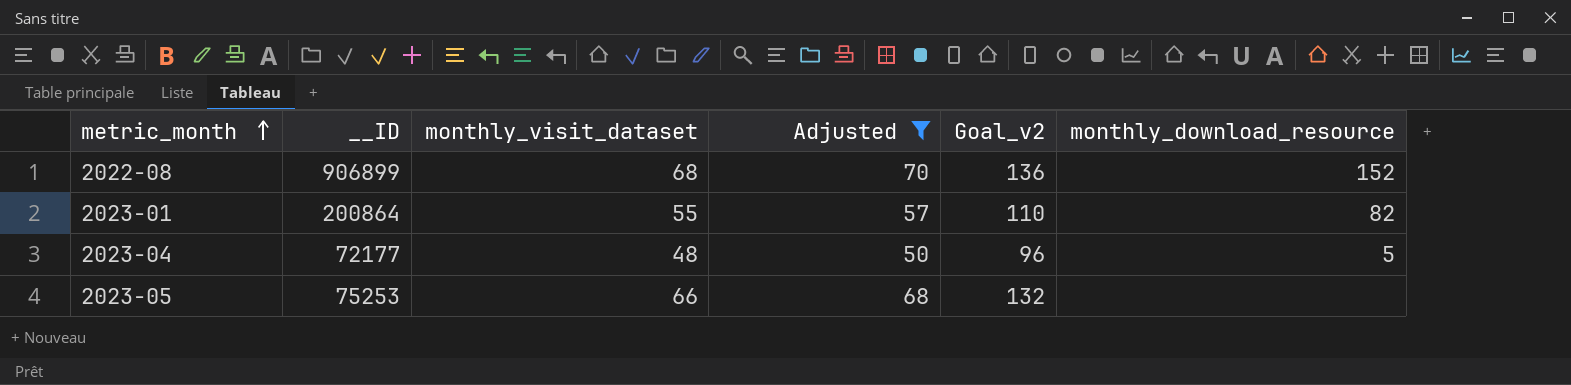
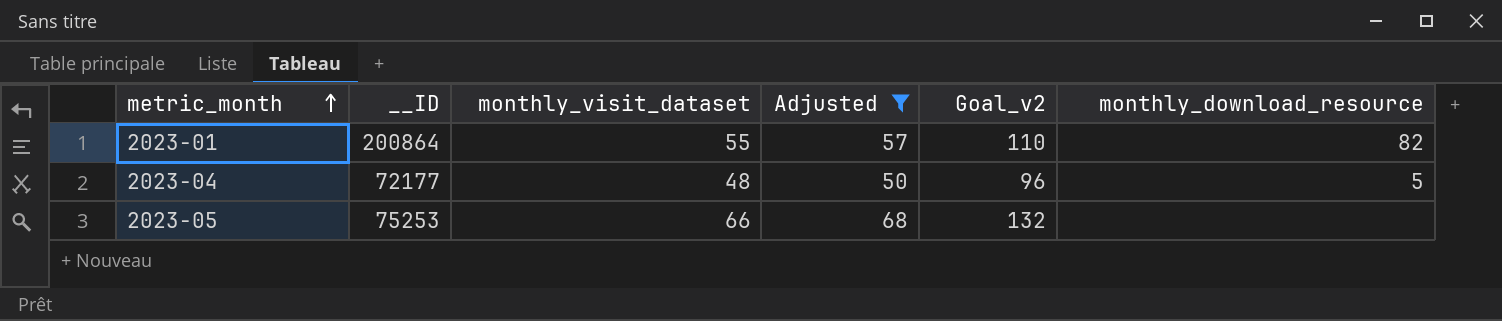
row 2022-08: 906899 | 68 | 70 | 136 | 152 -> none

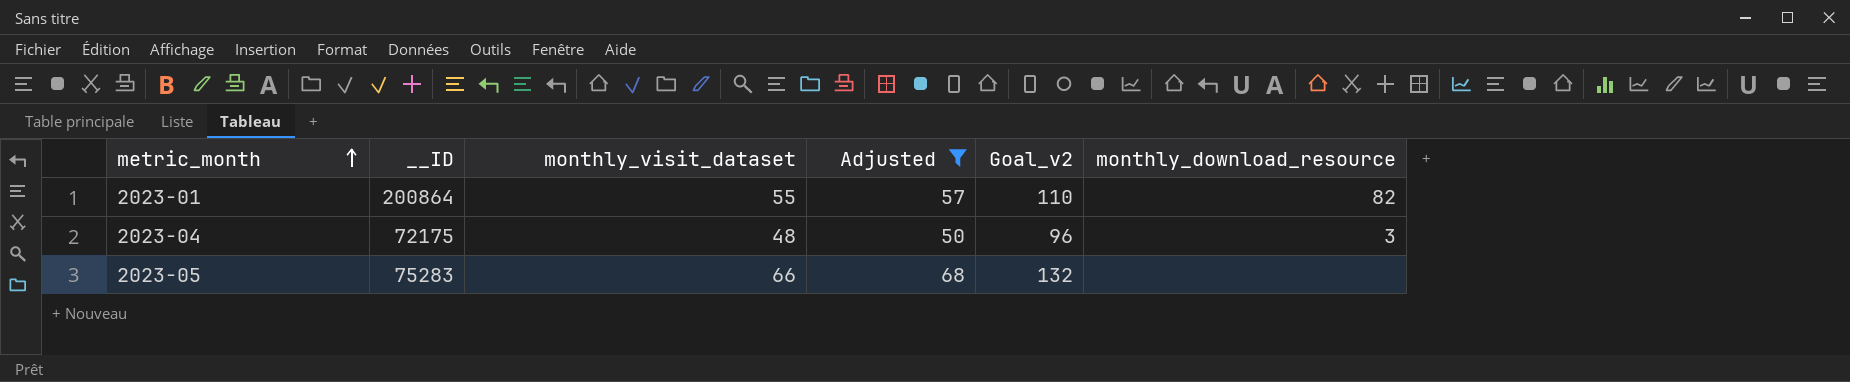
2023-04 | __ID: 72177 -> 72175
2023-04 | monthly_download_resource: 5 -> 3
2023-05 | __ID: 75253 -> 75283

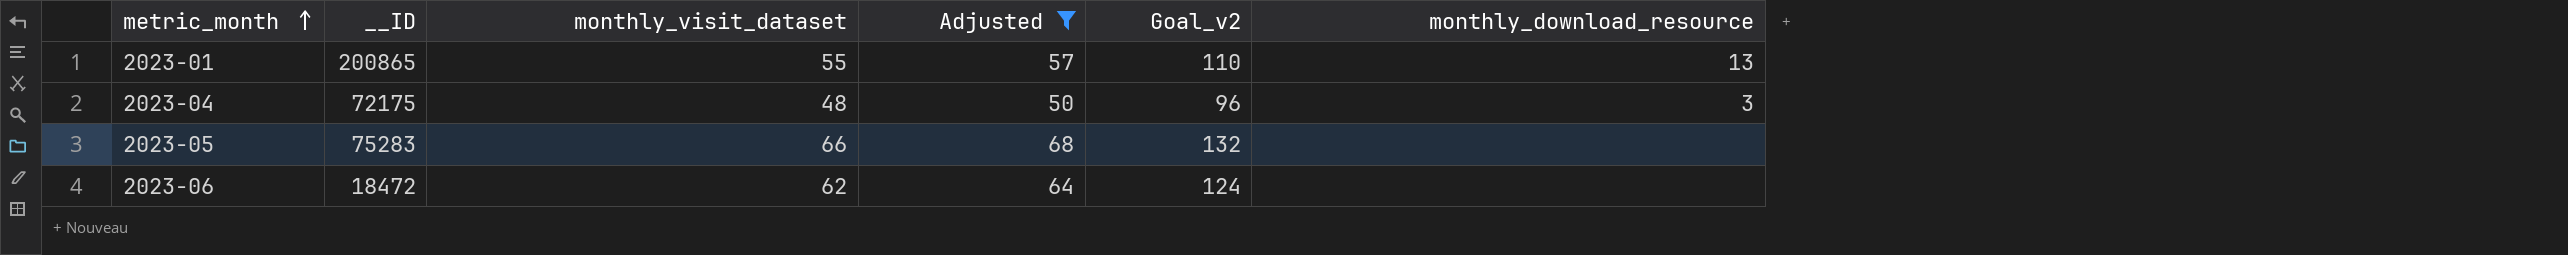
2023-01 | __ID: 200864 -> 200865
2023-01 | monthly_download_resource: 82 -> 13
row 2023-06: none -> 18472 | 62 | 64 | 124 | none

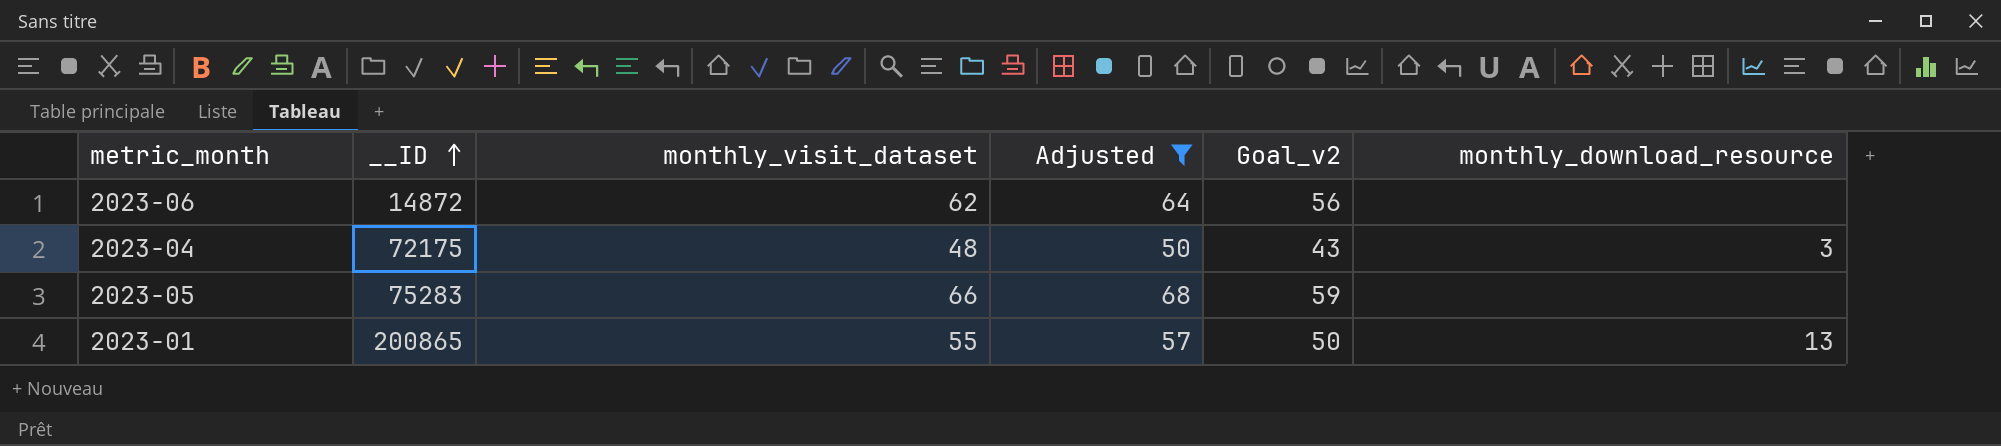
row order: metric_month ascending -> __ID ascending
column Goal_v2 | formula: [monthly_visit_dataset] * 2 -> [monthly_visit_dataset] * 0.9
2023-06 | __ID: 18472 -> 14872

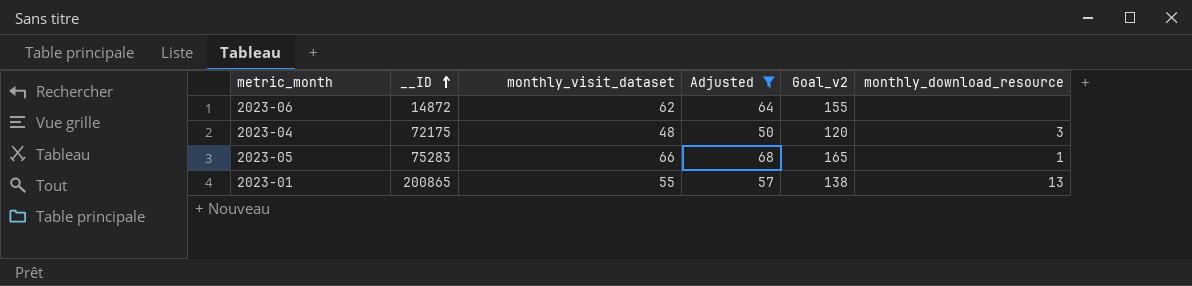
column Goal_v2 | formula: [monthly_visit_dataset] * 0.9 -> [monthly_visit_dataset] * 2.5
2023-05 | monthly_download_resource: none -> 1

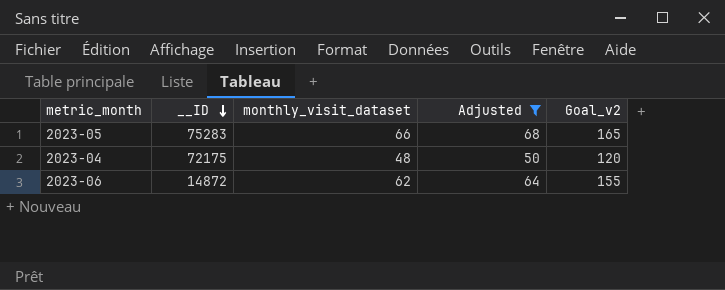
row order: __ID ascending -> __ID descending
column monthly_download_resource | position: 6 -> none
row 2023-01: 200865 | 55 | 57 | 138 | 13 -> none

